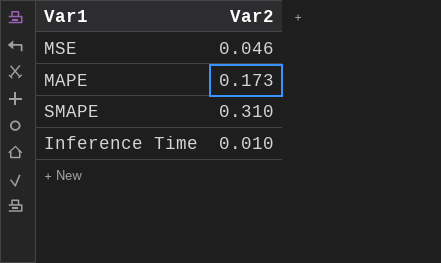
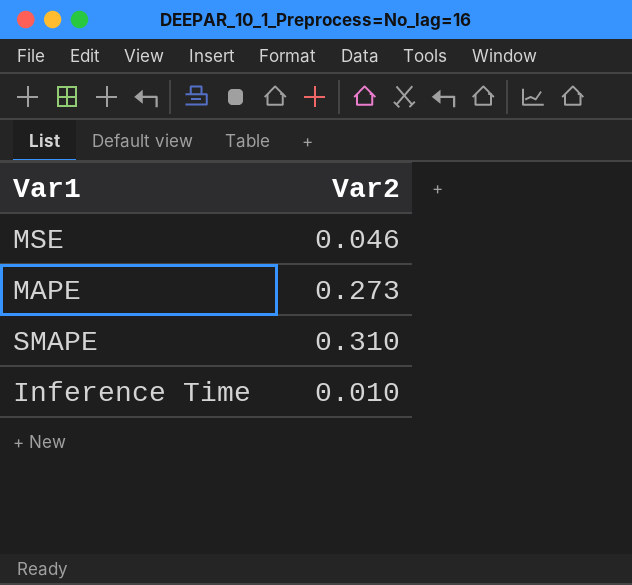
MAPE | Var2: 0.173 -> 0.273

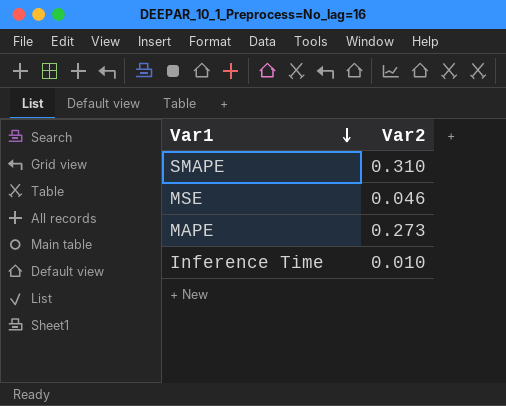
row order: none -> Var1 descending

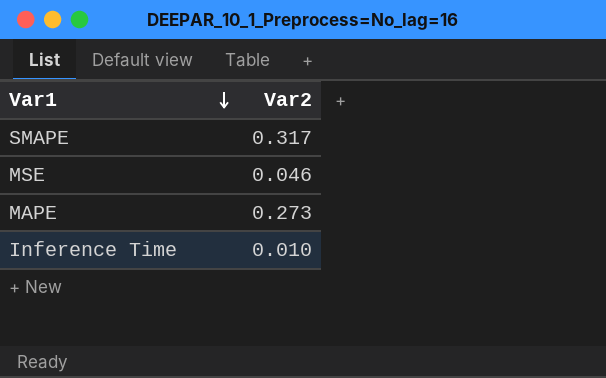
SMAPE | Var2: 0.310 -> 0.317

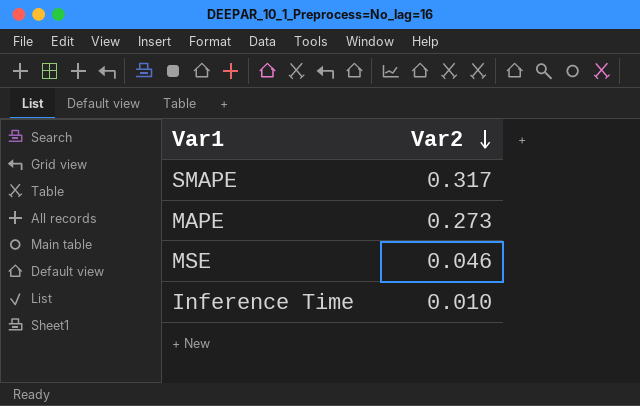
row order: Var1 descending -> Var2 descending

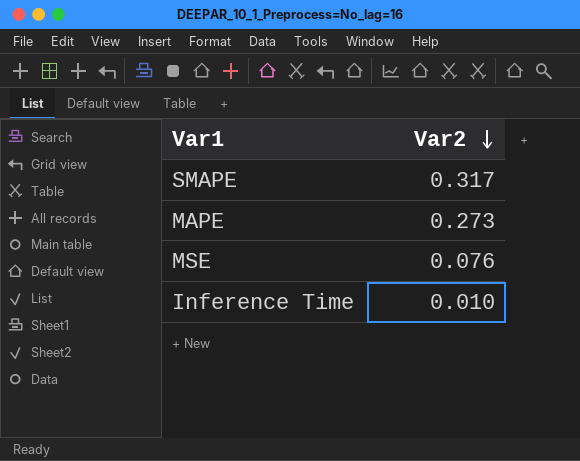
MSE | Var2: 0.046 -> 0.076

